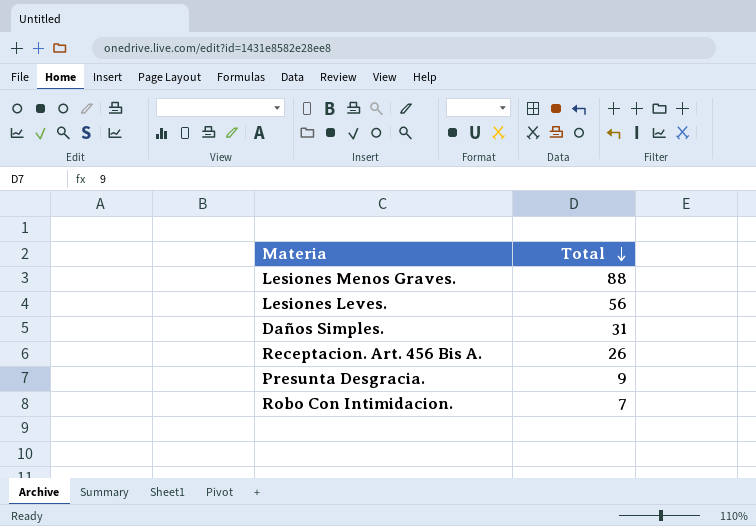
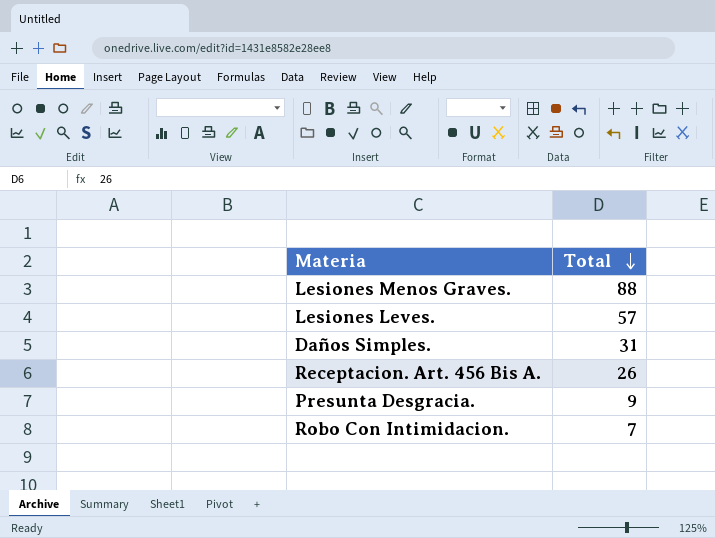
Lesiones Leves. | Total: 56 -> 57

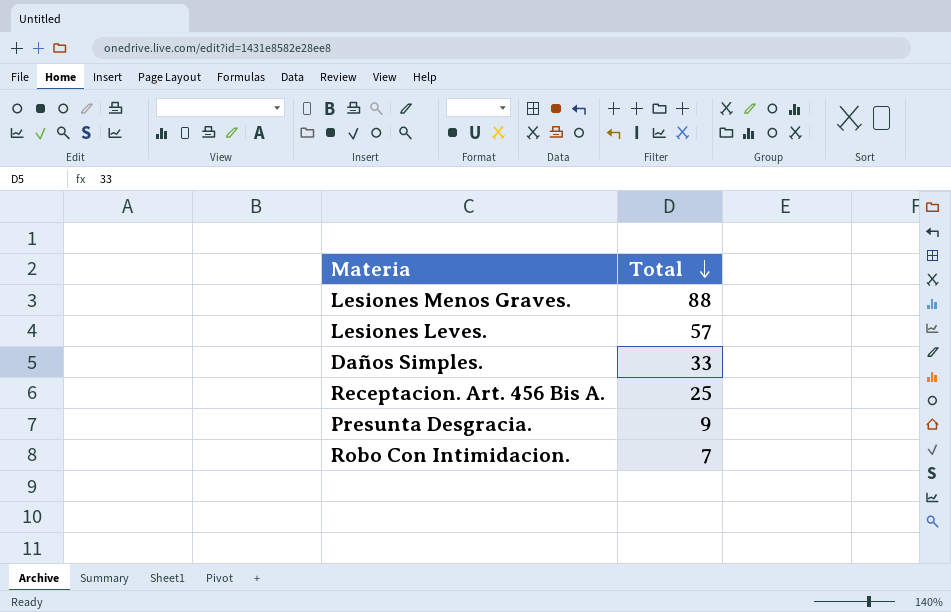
Daños Simples. | Total: 31 -> 33
Receptacion. Art. 456 Bis A. | Total: 26 -> 25

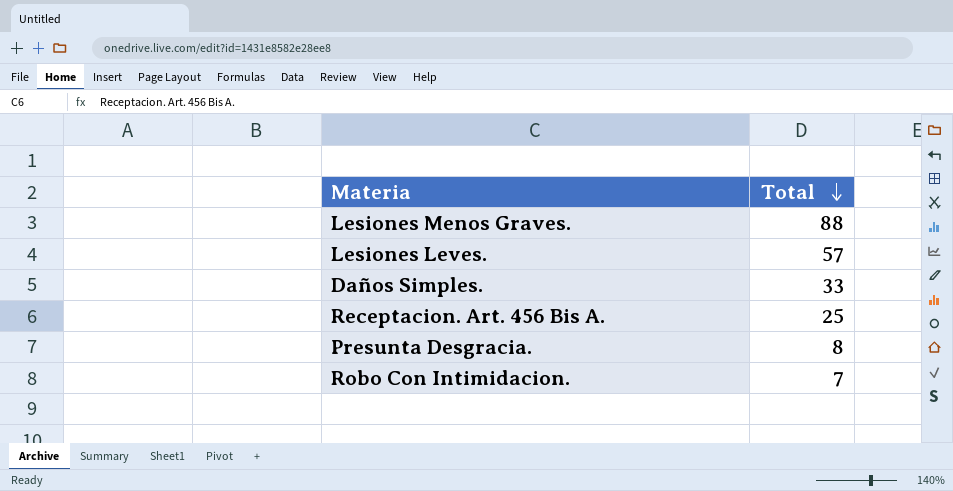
Presunta Desgracia. | Total: 9 -> 8

